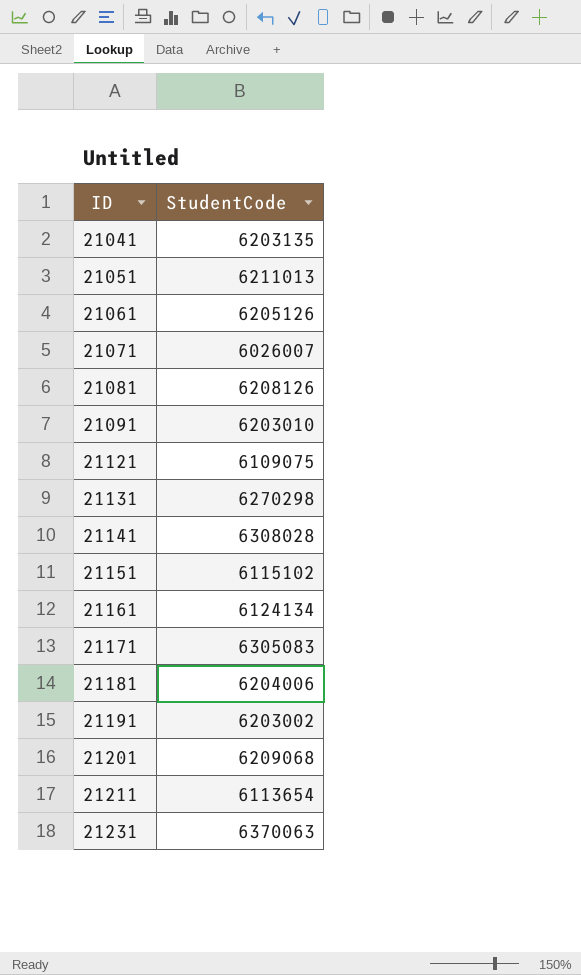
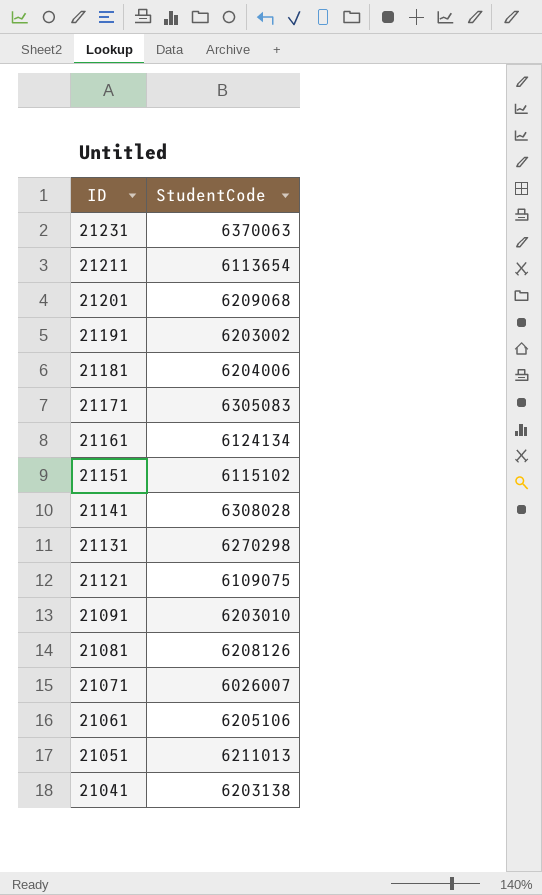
row order: ID ascending -> ID descending
21061 | StudentCode: 6205126 -> 6205106
21041 | StudentCode: 6203135 -> 6203138

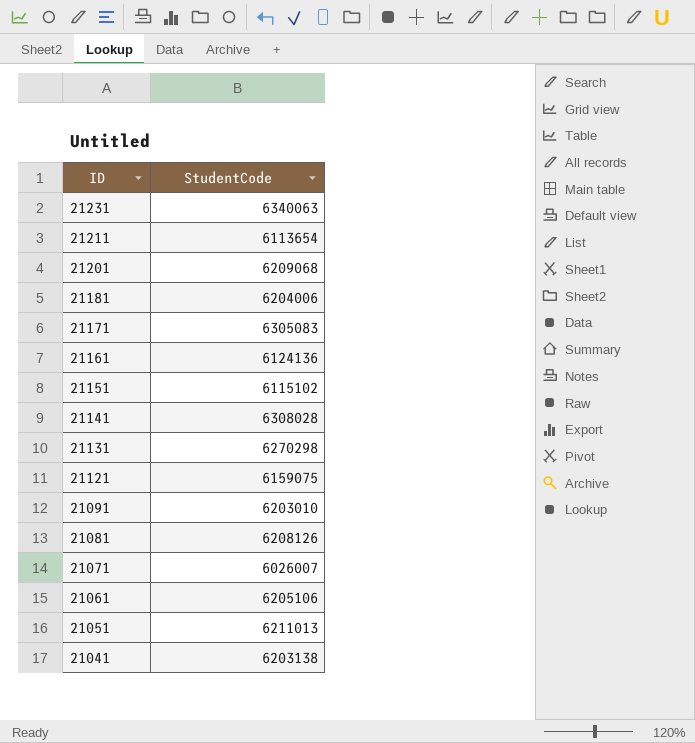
row 21191: 6203002 -> none
21231 | StudentCode: 6370063 -> 6340063
21161 | StudentCode: 6124134 -> 6124136
21121 | StudentCode: 6109075 -> 6159075

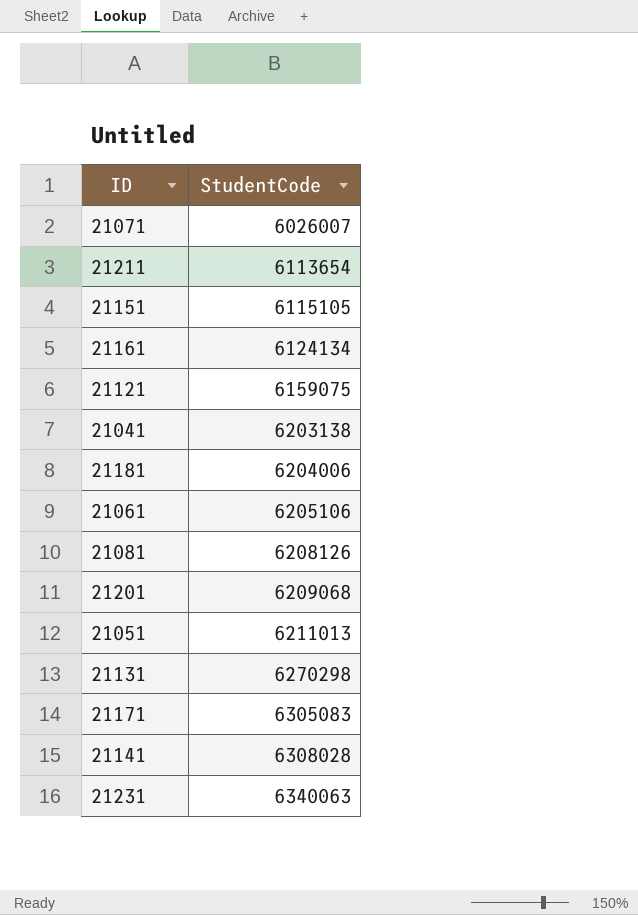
row order: ID descending -> StudentCode ascending
row 21091: 6203010 -> none
21151 | StudentCode: 6115102 -> 6115105
21161 | StudentCode: 6124136 -> 6124134

